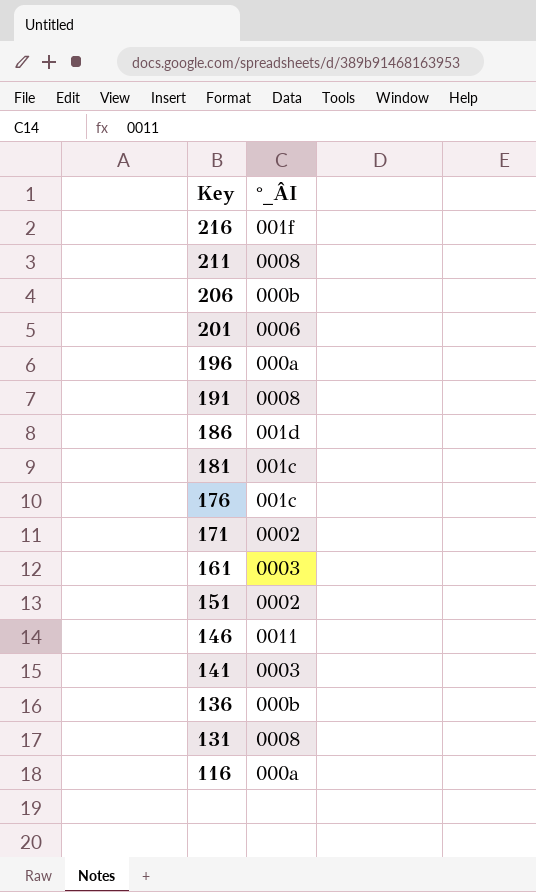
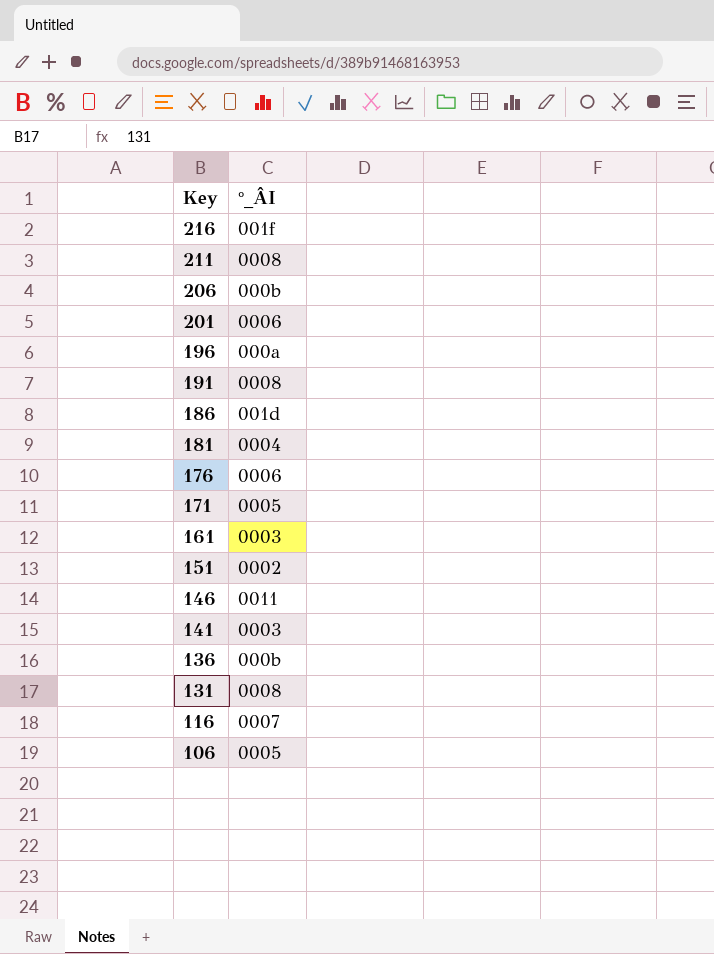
181 | °_ÂI: 001c -> 0004
176 | °_ÂI: 001c -> 0006
171 | °_ÂI: 0002 -> 0005
116 | °_ÂI: 000a -> 0007
row 106: none -> 0005

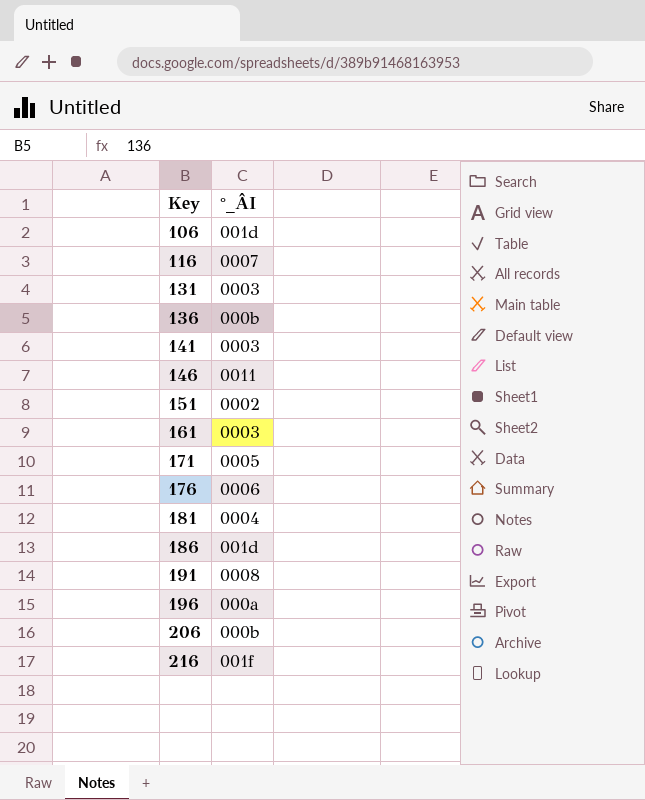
row order: Key descending -> Key ascending
row 211: 0008 -> none
row 201: 0006 -> none
106 | °_ÂI: 0005 -> 001d
131 | °_ÂI: 0008 -> 0003

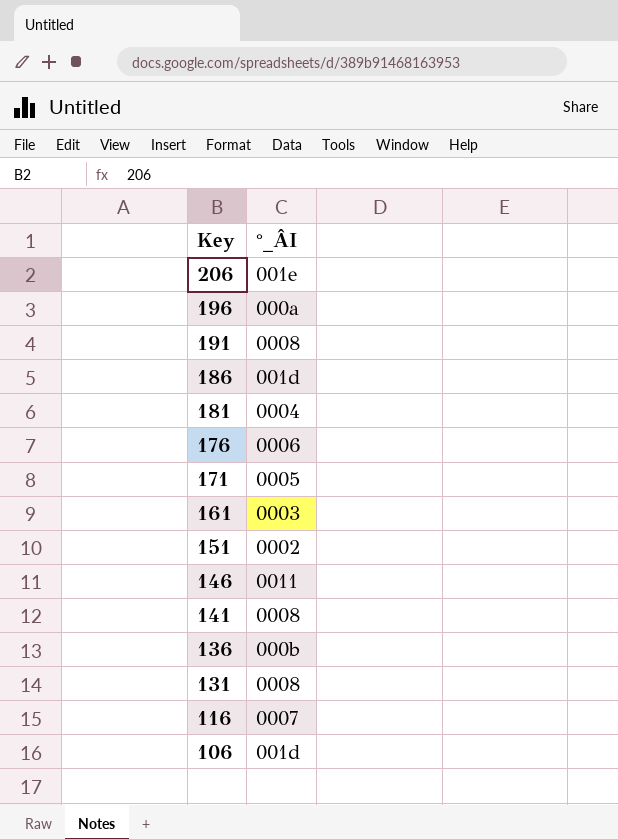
row order: Key ascending -> Key descending
row 216: 001f -> none
206 | °_ÂI: 000b -> 001e
141 | °_ÂI: 0003 -> 0008
131 | °_ÂI: 0003 -> 0008

